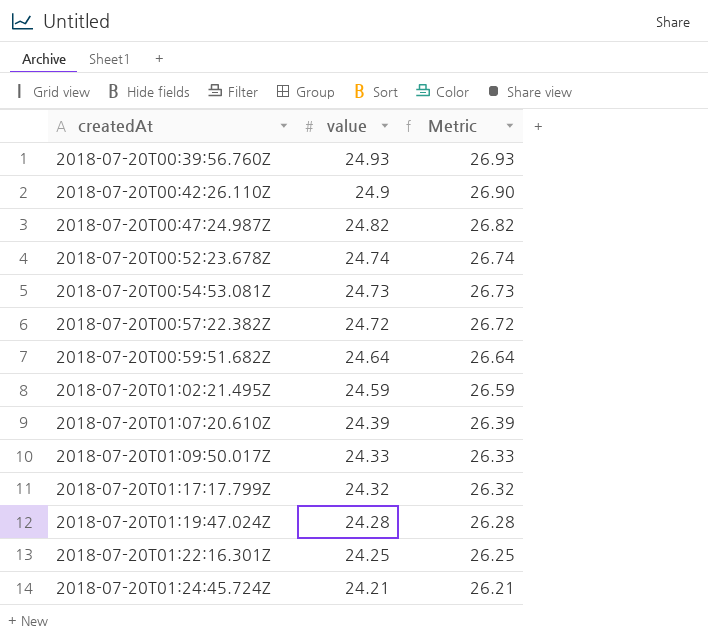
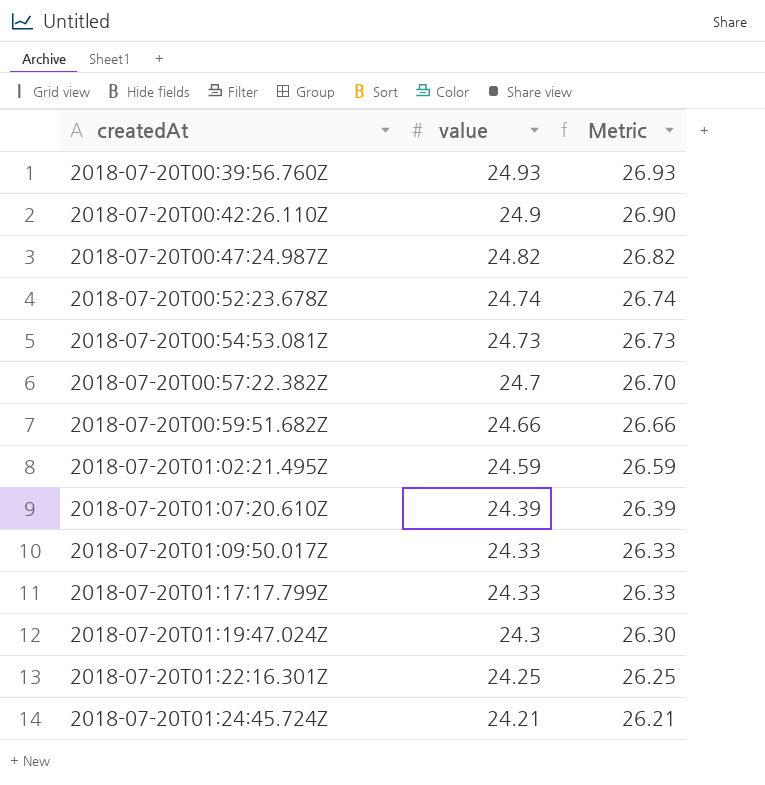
2018-07-20T00:57:22.382Z | value: 24.72 -> 24.7
2018-07-20T00:57:22.382Z | Metric: 26.72 -> 26.70
2018-07-20T00:59:51.682Z | value: 24.64 -> 24.66
2018-07-20T00:59:51.682Z | Metric: 26.64 -> 26.66
2018-07-20T01:17:17.799Z | value: 24.32 -> 24.33
2018-07-20T01:17:17.799Z | Metric: 26.32 -> 26.33
2018-07-20T01:19:47.024Z | value: 24.28 -> 24.3
2018-07-20T01:19:47.024Z | Metric: 26.28 -> 26.30

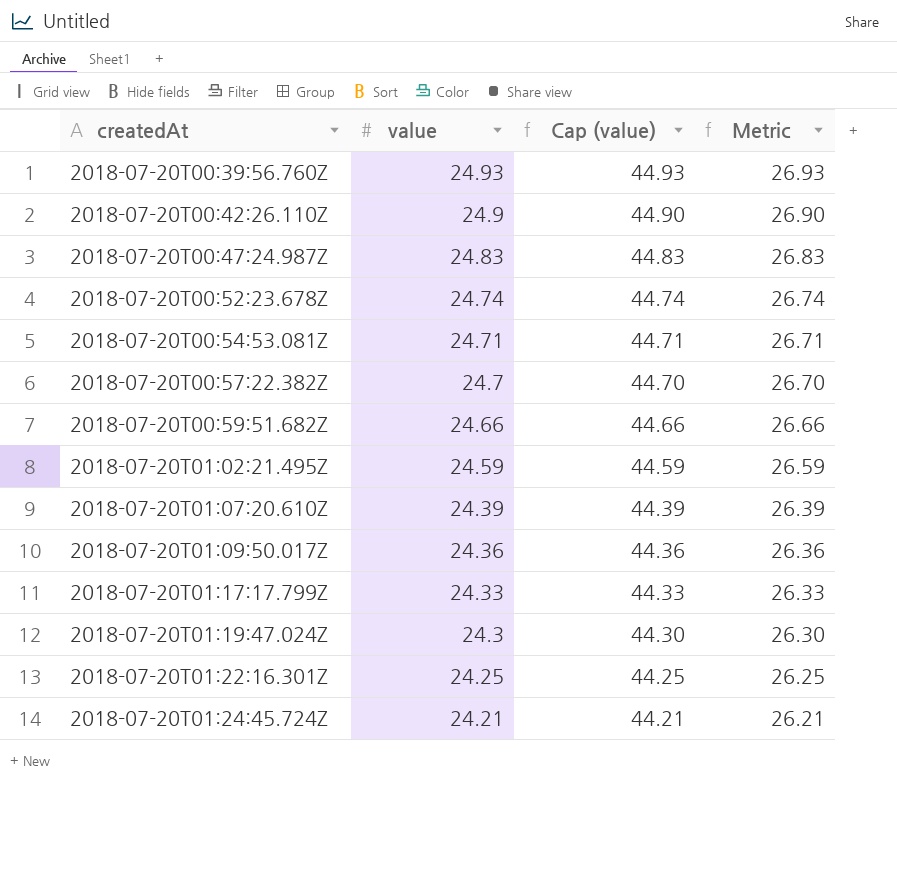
column Cap (value) | formula: none -> [value] + 20
2018-07-20T00:47:24.987Z | value: 24.82 -> 24.83
2018-07-20T00:47:24.987Z | Metric: 26.82 -> 26.83
2018-07-20T00:54:53.081Z | value: 24.73 -> 24.71
2018-07-20T00:54:53.081Z | Metric: 26.73 -> 26.71
2018-07-20T01:09:50.017Z | value: 24.33 -> 24.36
2018-07-20T01:09:50.017Z | Metric: 26.33 -> 26.36

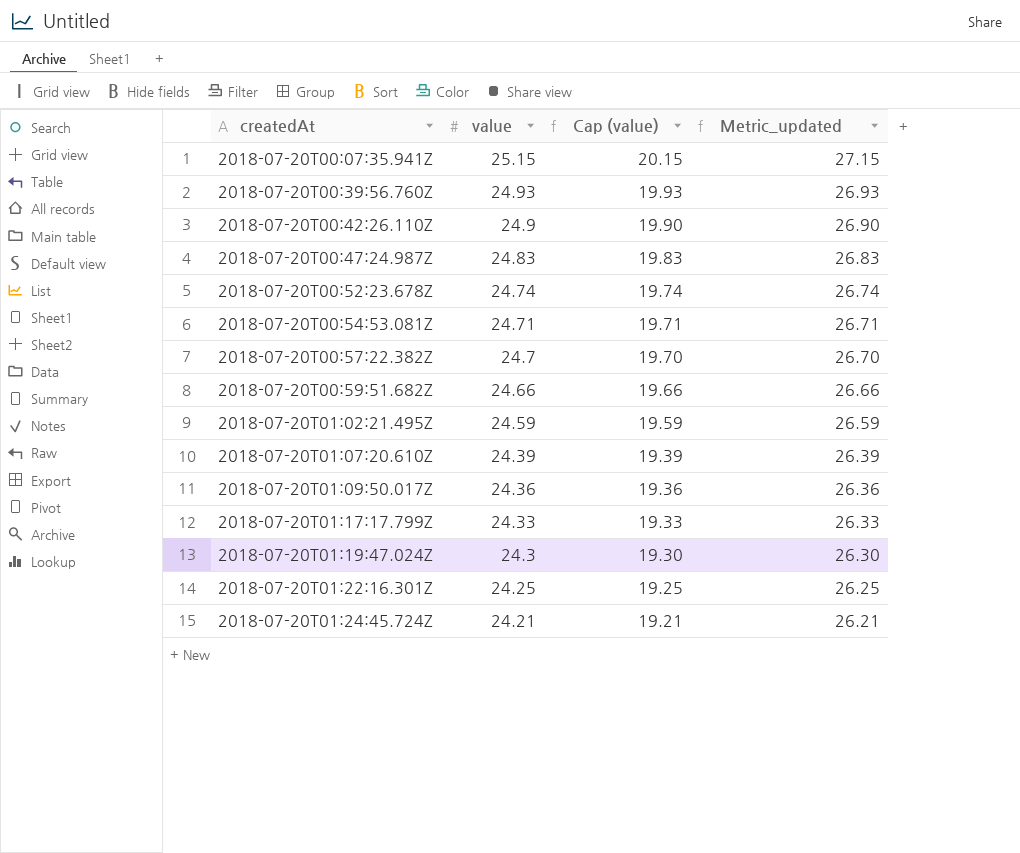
column Cap (value) | formula: [value] + 20 -> [value] - 5
column name: Metric -> Metric_updated
row 2018-07-20T00:07:35.941Z: none -> 25.15 | 20.15 | 27.15

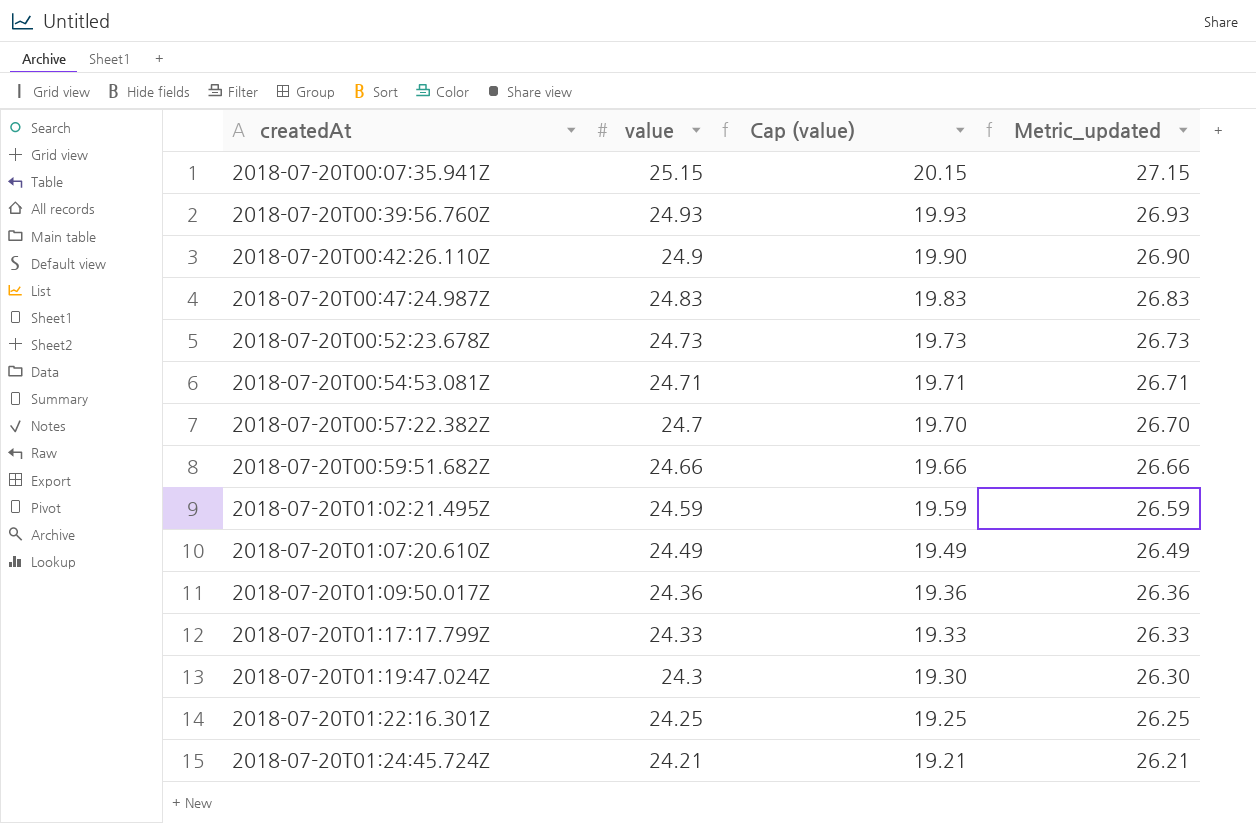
2018-07-20T00:52:23.678Z | value: 24.74 -> 24.73
2018-07-20T00:52:23.678Z | Cap (value): 19.74 -> 19.73
2018-07-20T00:52:23.678Z | Metric_updated: 26.74 -> 26.73
2018-07-20T01:07:20.610Z | value: 24.39 -> 24.49
2018-07-20T01:07:20.610Z | Cap (value): 19.39 -> 19.49
2018-07-20T01:07:20.610Z | Metric_updated: 26.39 -> 26.49

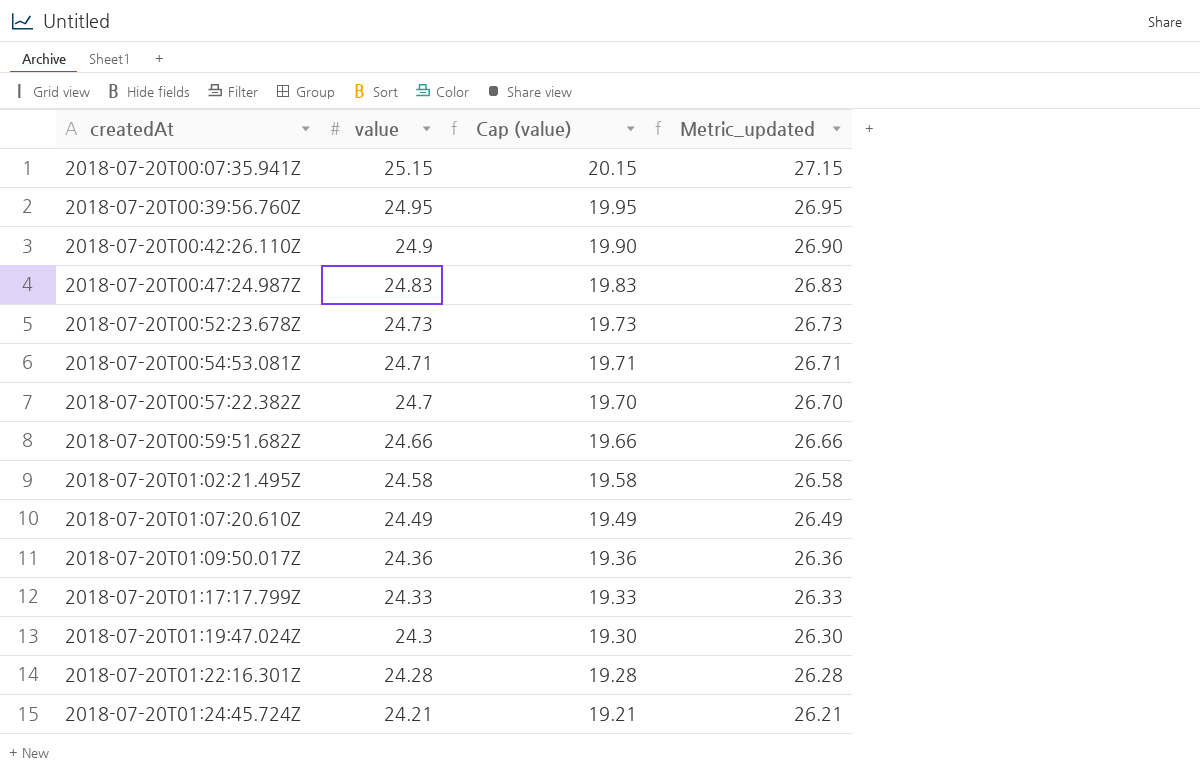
2018-07-20T00:39:56.760Z | value: 24.93 -> 24.95
2018-07-20T00:39:56.760Z | Cap (value): 19.93 -> 19.95
2018-07-20T00:39:56.760Z | Metric_updated: 26.93 -> 26.95
2018-07-20T01:02:21.495Z | value: 24.59 -> 24.58
2018-07-20T01:02:21.495Z | Cap (value): 19.59 -> 19.58
2018-07-20T01:02:21.495Z | Metric_updated: 26.59 -> 26.58
2018-07-20T01:22:16.301Z | value: 24.25 -> 24.28
2018-07-20T01:22:16.301Z | Cap (value): 19.25 -> 19.28
2018-07-20T01:22:16.301Z | Metric_updated: 26.25 -> 26.28

